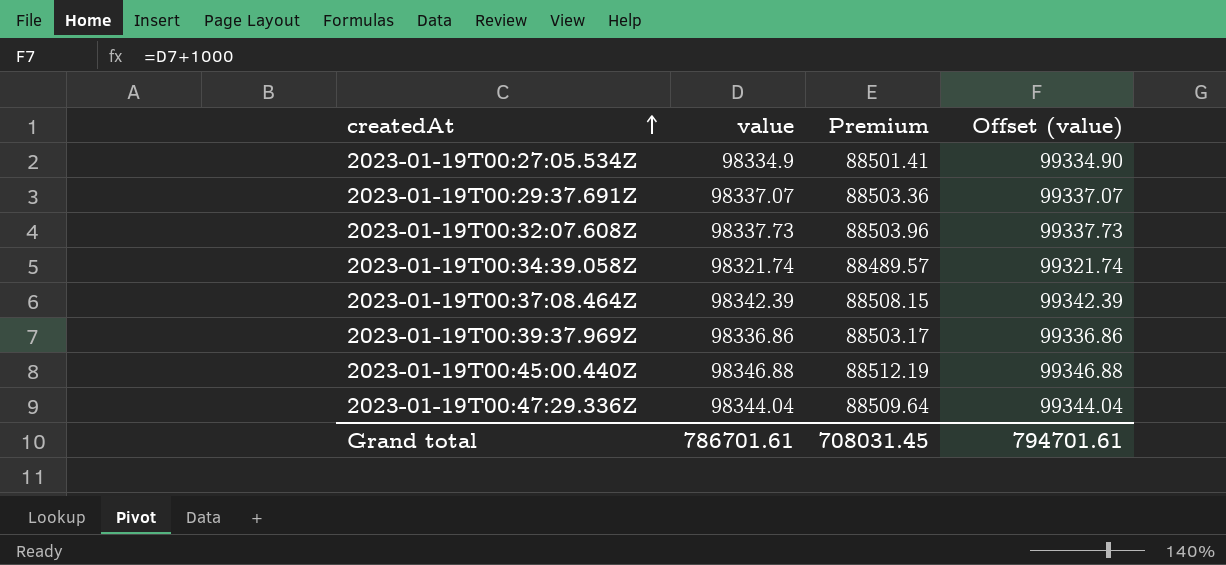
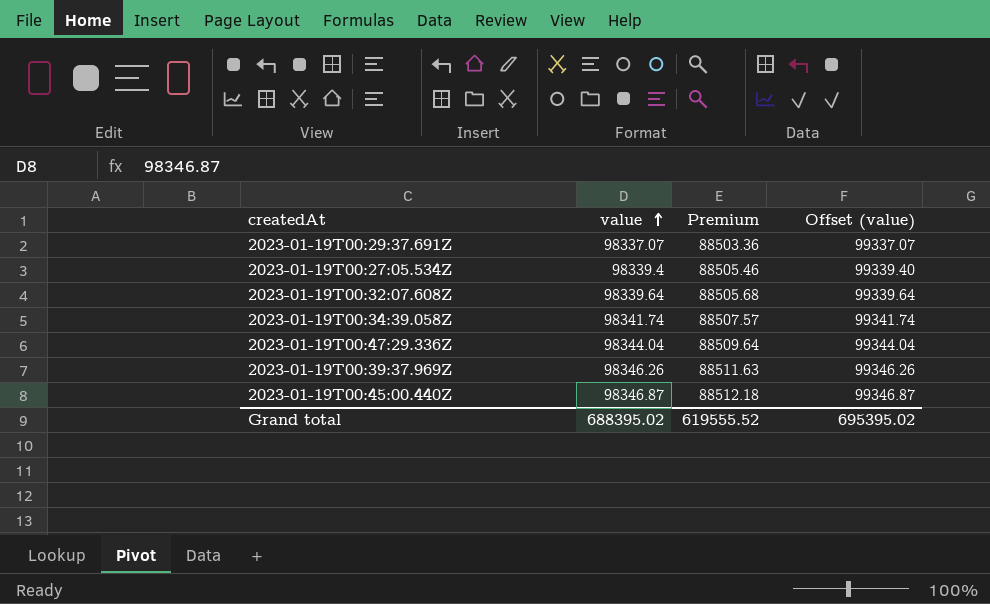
row order: createdAt ascending -> value ascending
row 2023-01-19T00:37:08.464Z: 98342.39 | 88508.15 | 99342.39 -> none
2023-01-19T00:27:05.534Z | value: 98334.9 -> 98339.4
2023-01-19T00:27:05.534Z | Premium: 88501.41 -> 88505.46
2023-01-19T00:27:05.534Z | Offset (value): 99334.90 -> 99339.40
2023-01-19T00:32:07.608Z | value: 98337.73 -> 98339.64
2023-01-19T00:32:07.608Z | Premium: 88503.96 -> 88505.68
2023-01-19T00:32:07.608Z | Offset (value): 99337.73 -> 99339.64
2023-01-19T00:34:39.058Z | value: 98321.74 -> 98341.74
2023-01-19T00:34:39.058Z | Premium: 88489.57 -> 88507.57
2023-01-19T00:34:39.058Z | Offset (value): 99321.74 -> 99341.74
2023-01-19T00:39:37.969Z | value: 98336.86 -> 98346.26
2023-01-19T00:39:37.969Z | Premium: 88503.17 -> 88511.63
2023-01-19T00:39:37.969Z | Offset (value): 99336.86 -> 99346.26
2023-01-19T00:45:00.440Z | value: 98346.88 -> 98346.87
2023-01-19T00:45:00.440Z | Premium: 88512.19 -> 88512.18
2023-01-19T00:45:00.440Z | Offset (value): 99346.88 -> 99346.87
Grand total | value: 786701.61 -> 688395.02
Grand total | Premium: 708031.45 -> 619555.52
Grand total | Offset (value): 794701.61 -> 695395.02

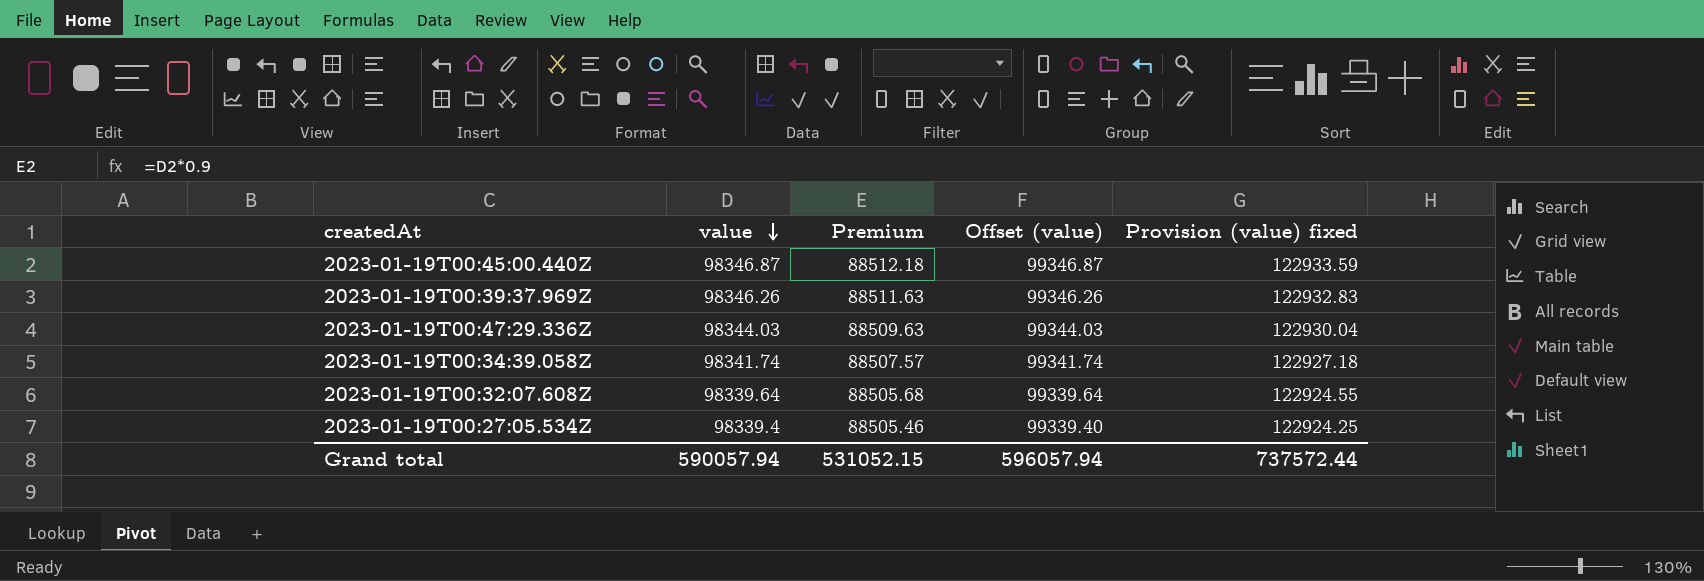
row order: value ascending -> value descending
column Provision (value) fixed | formula: none -> [value] * 1.25
row 2023-01-19T00:29:37.691Z: 98337.07 | 88503.36 | 99337.07 -> none
2023-01-19T00:47:29.336Z | value: 98344.04 -> 98344.03
2023-01-19T00:47:29.336Z | Premium: 88509.64 -> 88509.63
2023-01-19T00:47:29.336Z | Offset (value): 99344.04 -> 99344.03
Grand total | value: 688395.02 -> 590057.94
Grand total | Premium: 619555.52 -> 531052.15
Grand total | Offset (value): 695395.02 -> 596057.94

